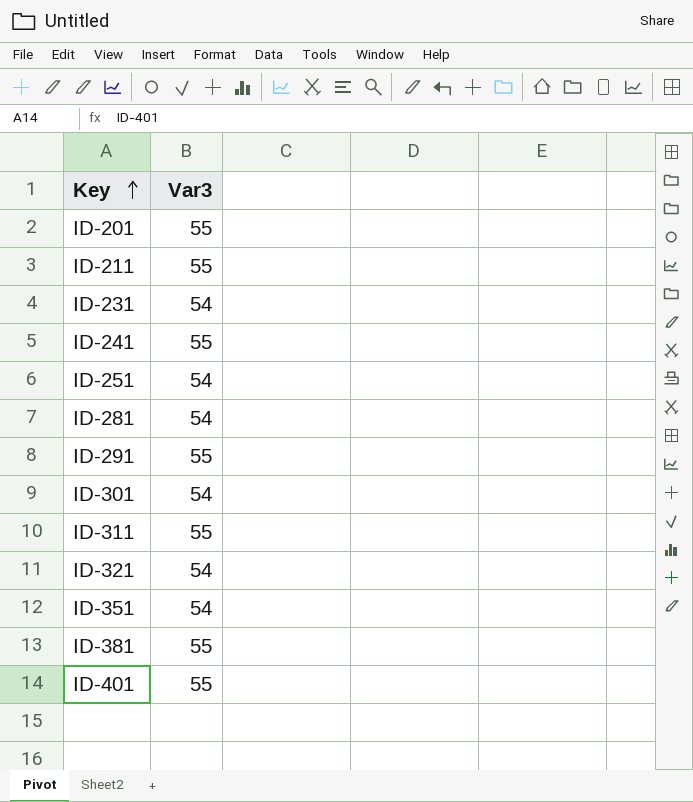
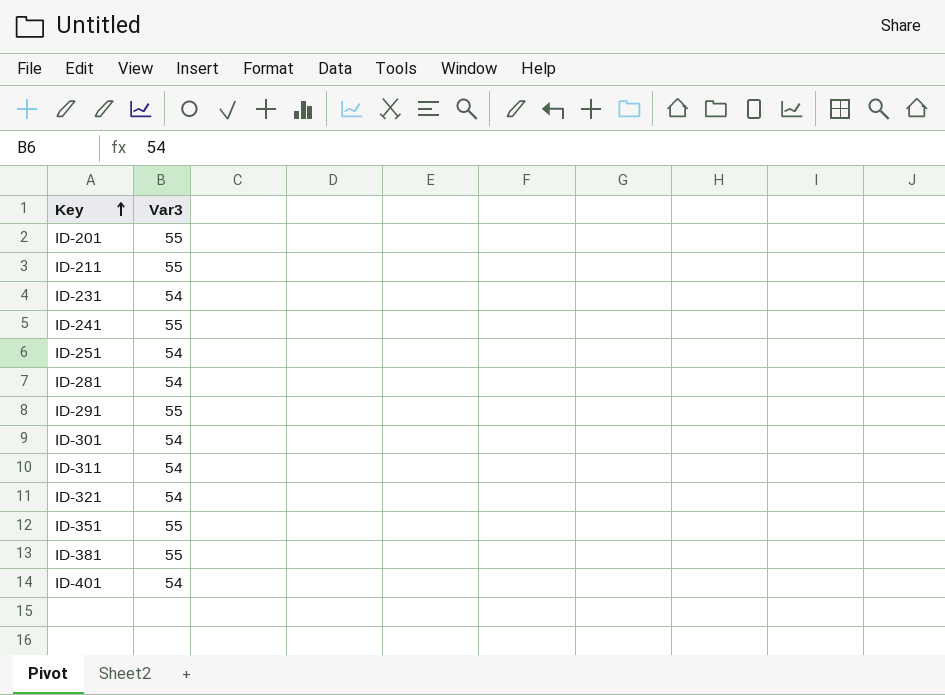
ID-311 | Var3: 55 -> 54
ID-351 | Var3: 54 -> 55
ID-401 | Var3: 55 -> 54

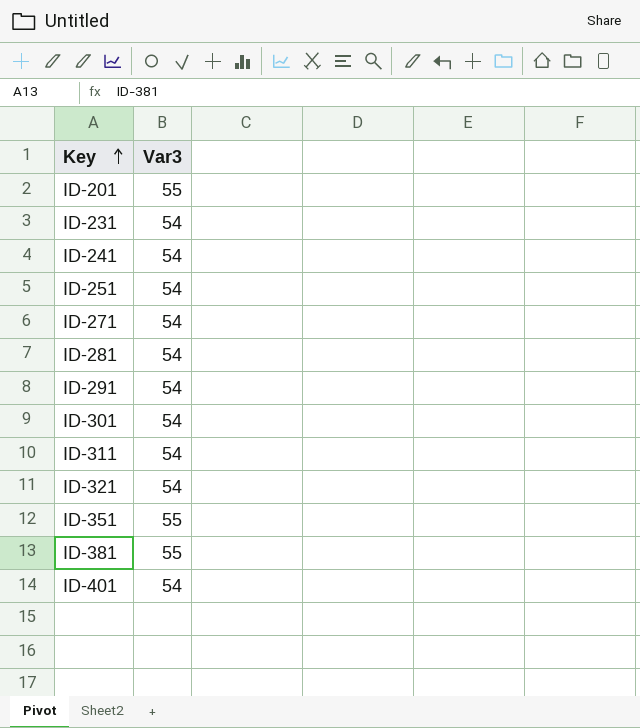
row ID-211: 55 -> none
ID-241 | Var3: 55 -> 54
row ID-271: none -> 54
ID-291 | Var3: 55 -> 54

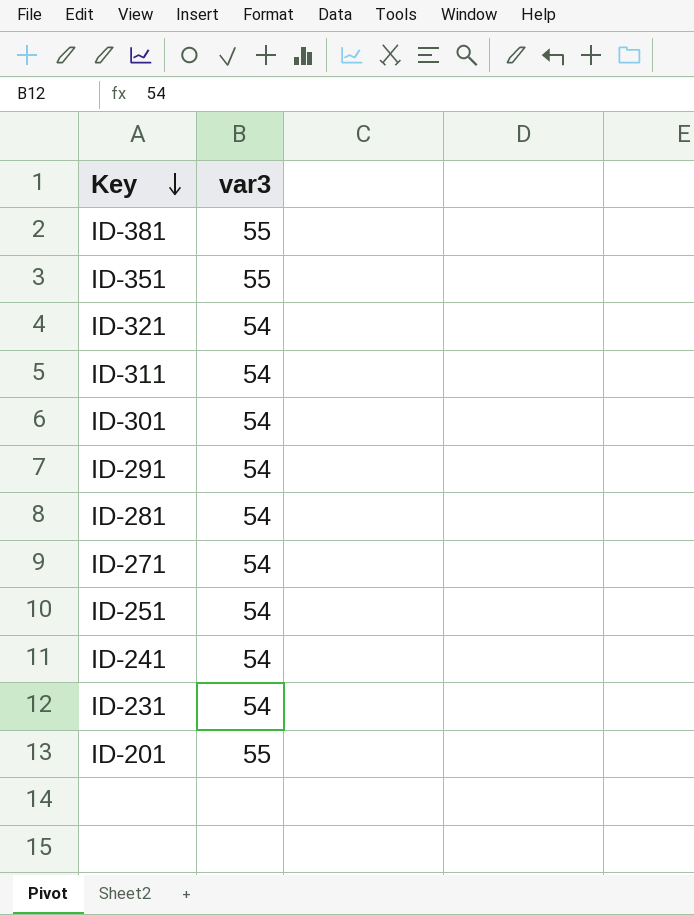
row order: Key ascending -> Key descending
column name: Var3 -> var3
row ID-401: 54 -> none

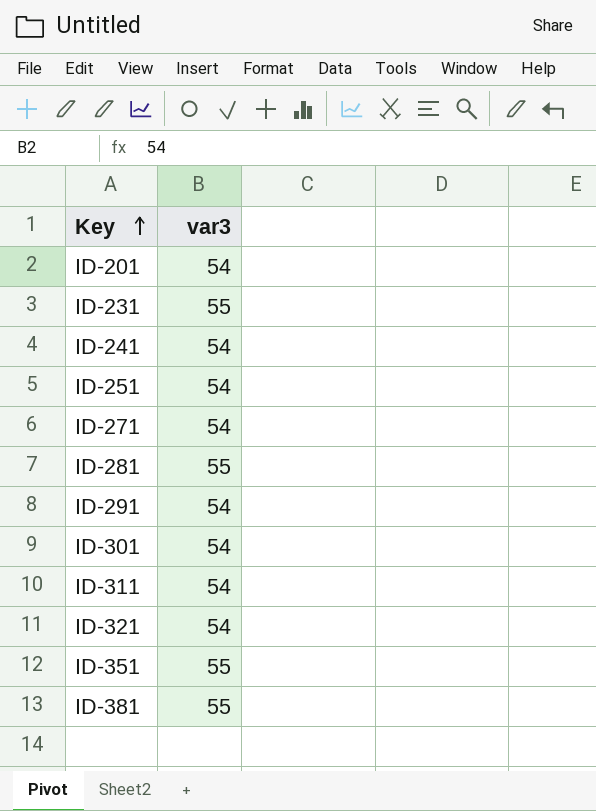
row order: Key descending -> Key ascending
ID-201 | var3: 55 -> 54
ID-231 | var3: 54 -> 55
ID-281 | var3: 54 -> 55

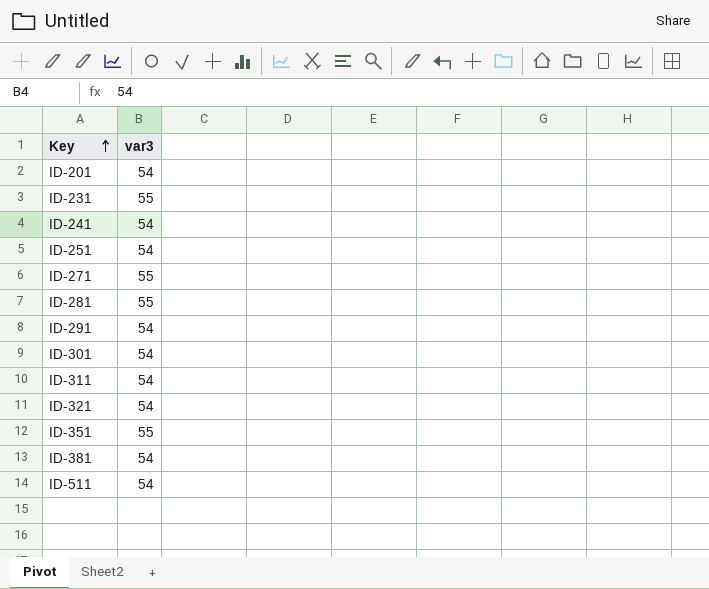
ID-271 | var3: 54 -> 55
ID-381 | var3: 55 -> 54
row ID-511: none -> 54

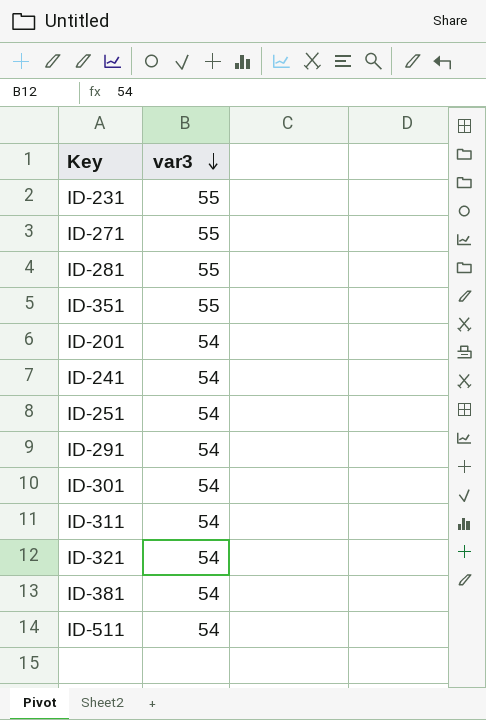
row order: Key ascending -> var3 descending

